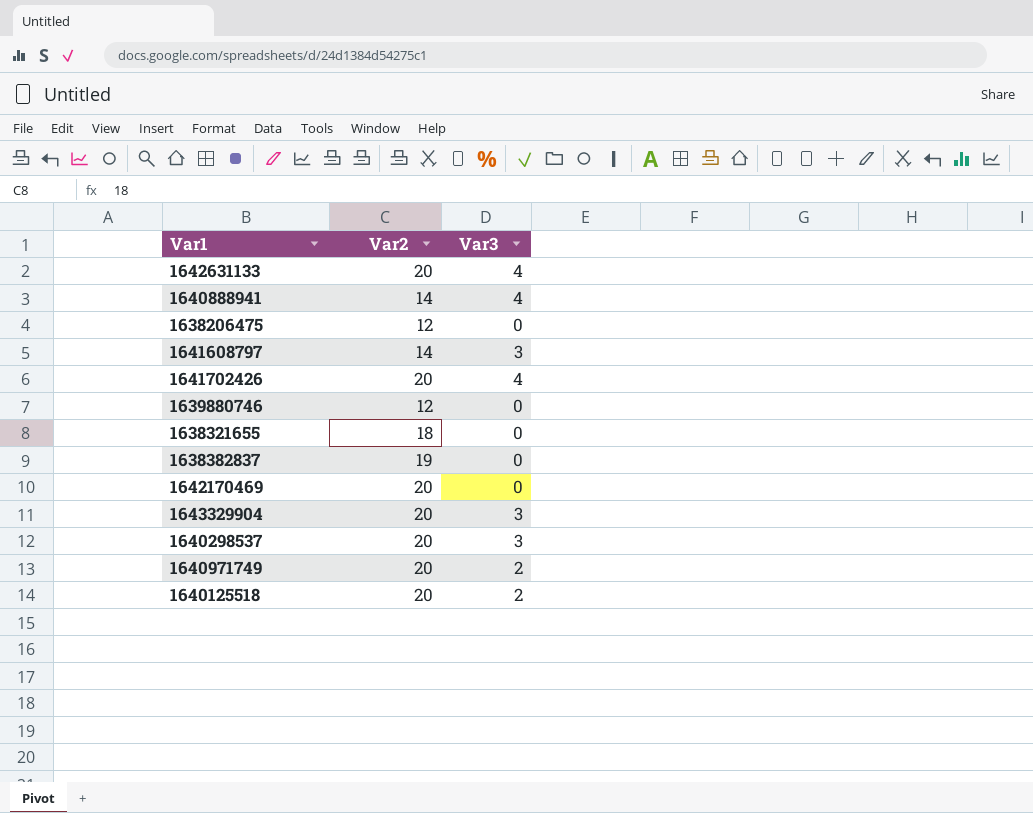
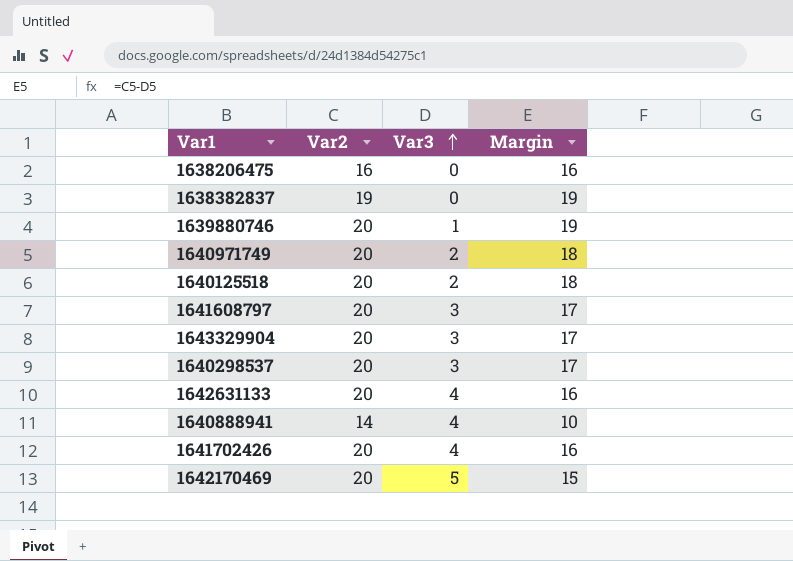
row order: none -> Var3 ascending
column Margin | formula: none -> [Var2] - [Var3]
row 1638321655: 18 | 0 -> none
1638206475 | Var2: 12 -> 16
1639880746 | Var2: 12 -> 20
1639880746 | Var3: 0 -> 1
1641608797 | Var2: 14 -> 20
1642170469 | Var3: 0 -> 5

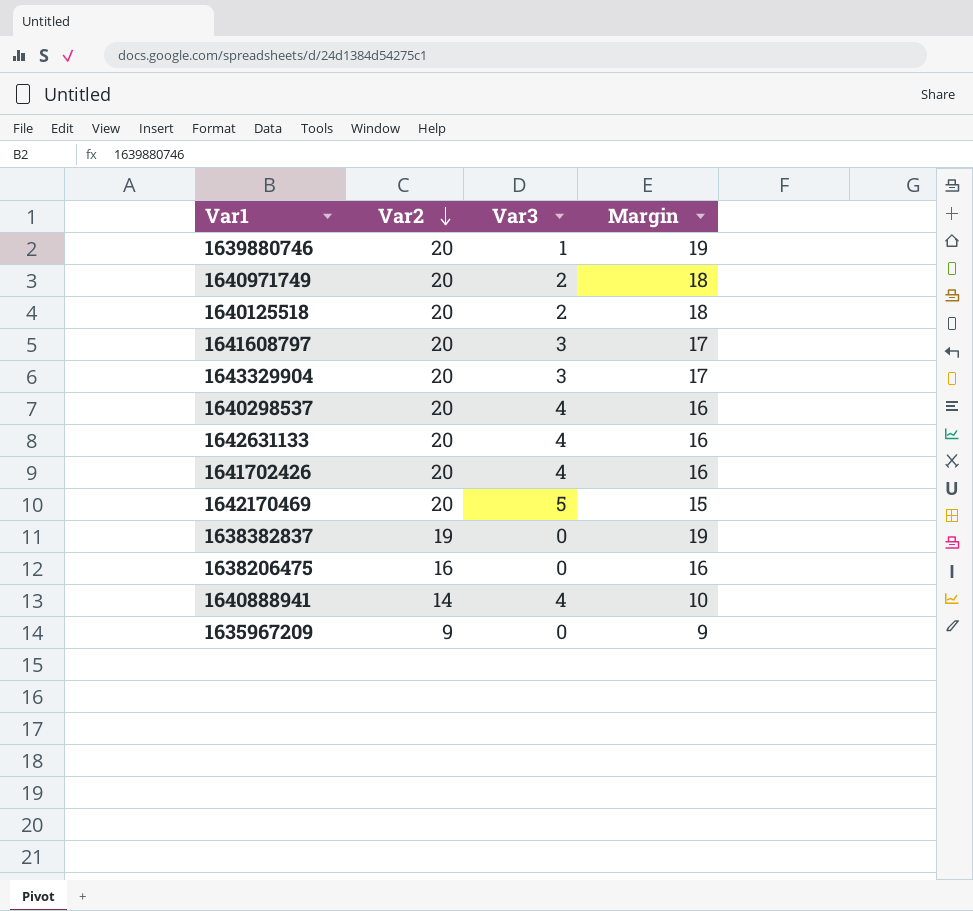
row order: Var3 ascending -> Var2 descending
1640298537 | Var3: 3 -> 4
1640298537 | Margin: 17 -> 16
row 1635967209: none -> 9 | 0 | 9

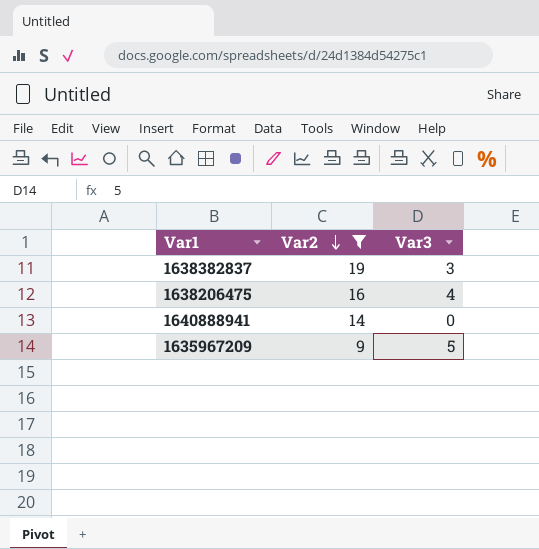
filter: none -> Var2 != 20
column Margin | formula: [Var2] - [Var3] -> none
1638382837 | Var3: 0 -> 3
1638206475 | Var3: 0 -> 4
1640888941 | Var3: 4 -> 0
1635967209 | Var3: 0 -> 5

